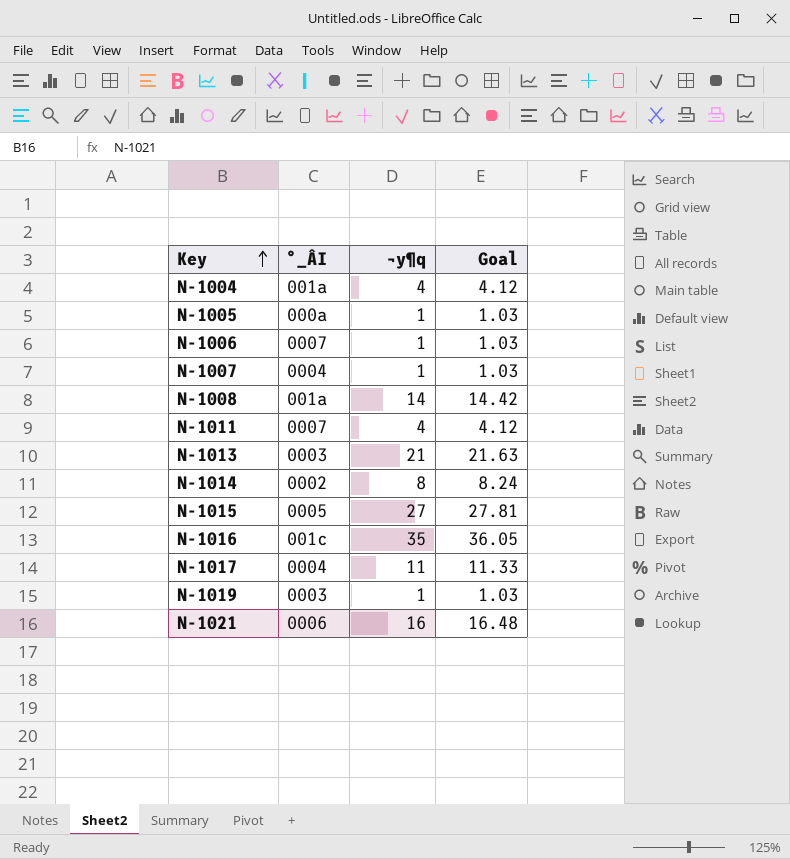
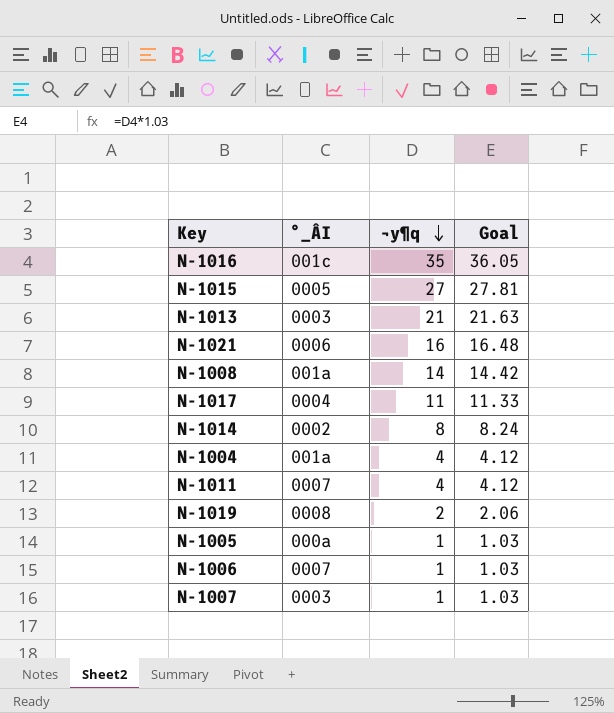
row order: Key ascending -> ¬y¶q descending
N-1019 | °_ÂI: 0003 -> 0008
N-1019 | ¬y¶q: 1 -> 2
N-1019 | Goal: 1.03 -> 2.06
N-1007 | °_ÂI: 0004 -> 0003

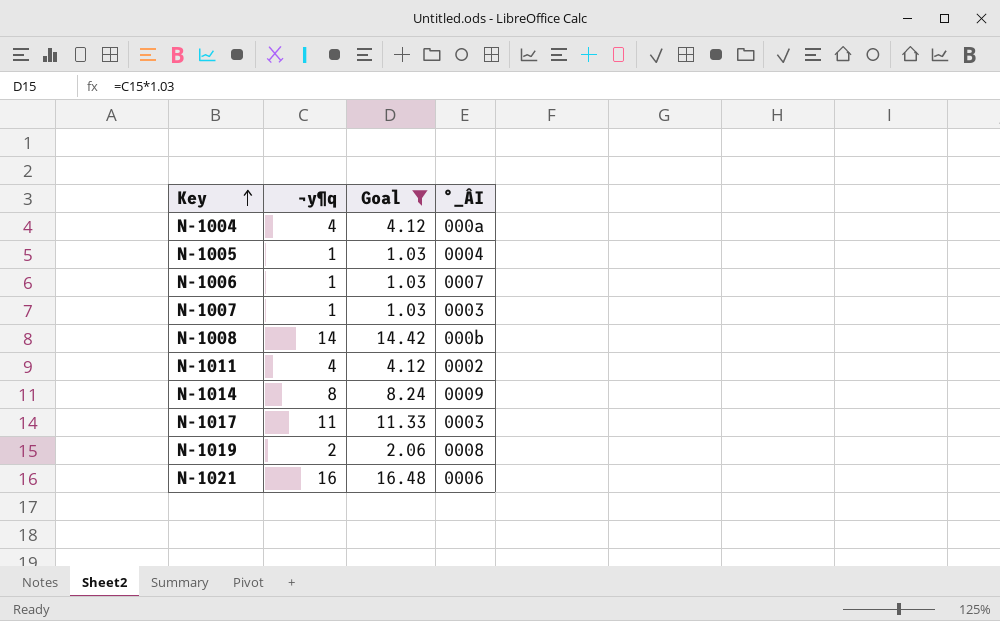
filter: none -> Goal <= 16.48
row order: ¬y¶q descending -> Key ascending
column °_ÂI | position: 2 -> 4
N-1004 | °_ÂI: 001a -> 000a
N-1005 | °_ÂI: 000a -> 0004
N-1008 | °_ÂI: 001a -> 000b
N-1011 | °_ÂI: 0007 -> 0002
N-1014 | °_ÂI: 0002 -> 0009
N-1017 | °_ÂI: 0004 -> 0003

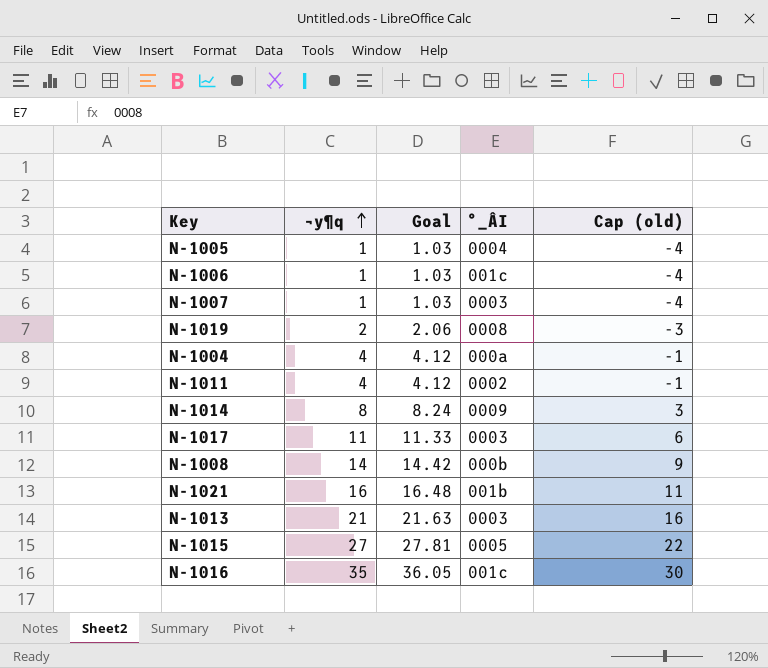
filter: Goal <= 16.48 -> none
row order: Key ascending -> ¬y¶q ascending
column Cap (old) | formula: none -> [¬y¶q] - 5
N-1006 | °_ÂI: 0007 -> 001c
N-1021 | °_ÂI: 0006 -> 001b

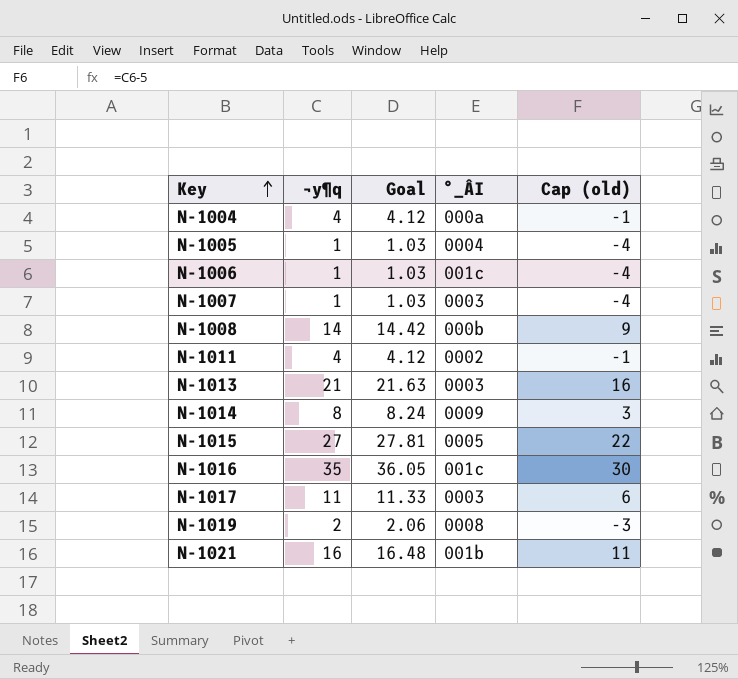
row order: ¬y¶q ascending -> Key ascending

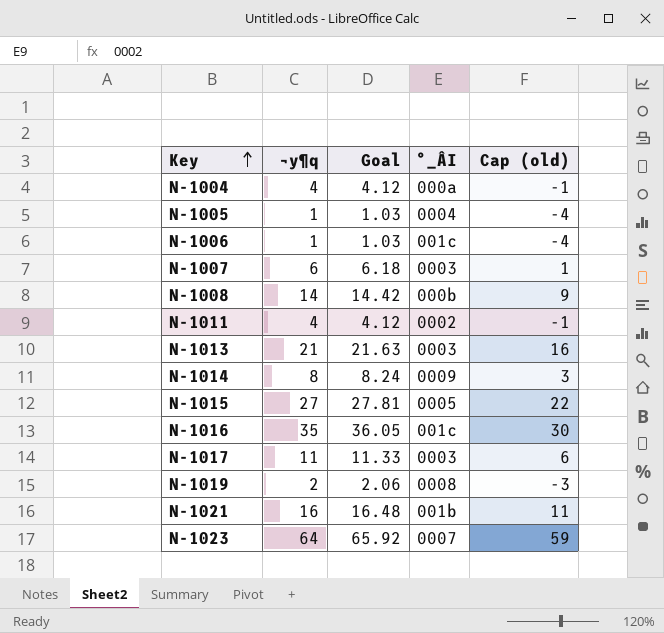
N-1007 | ¬y¶q: 1 -> 6
N-1007 | Goal: 1.03 -> 6.18
N-1007 | Cap (old): -4 -> 1
row N-1023: none -> 64 | 65.92 | 0007 | 59

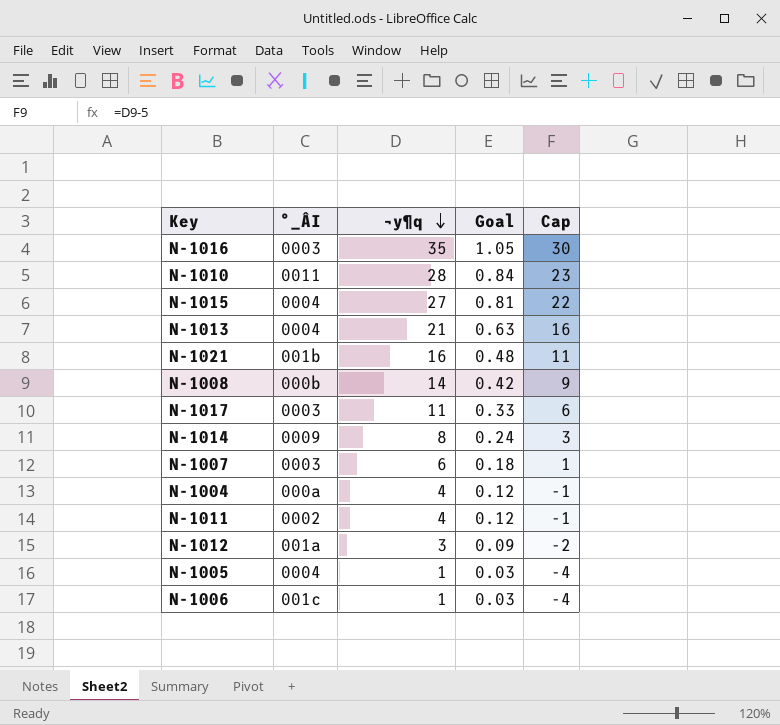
row order: Key ascending -> ¬y¶q descending
column °_ÂI | position: 4 -> 2
column Goal | formula: [¬y¶q] * 1.03 -> [¬y¶q] * 0.03
column name: Cap (old) -> Cap
row N-1019: 2 | 2.06 | 0008 | -3 -> none
row N-1023: 64 | 65.92 | 0007 | 59 -> none
N-1016 | °_ÂI: 001c -> 0003
row N-1010: none -> 0011 | 28 | 0.84 | 23
N-1015 | °_ÂI: 0005 -> 0004
N-1013 | °_ÂI: 0003 -> 0004
row N-1012: none -> 001a | 3 | 0.09 | -2

